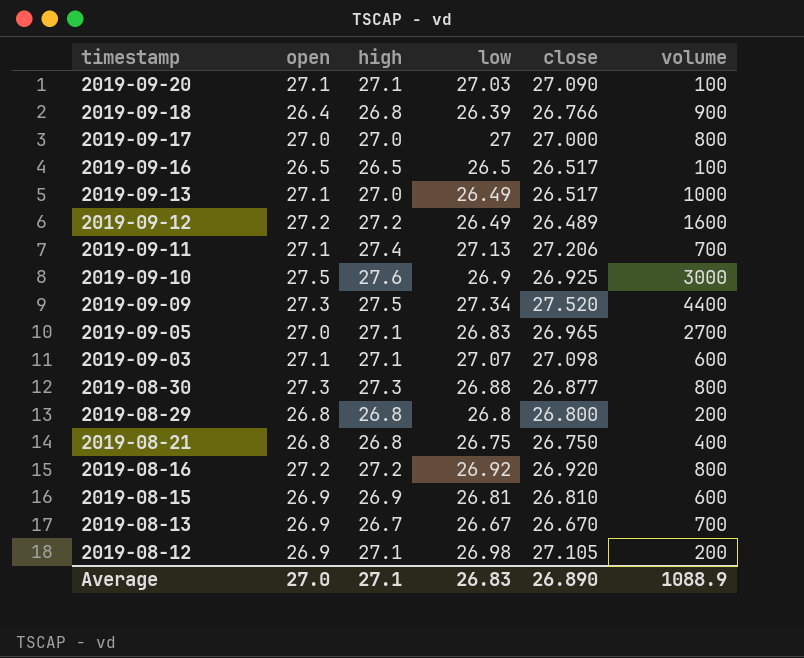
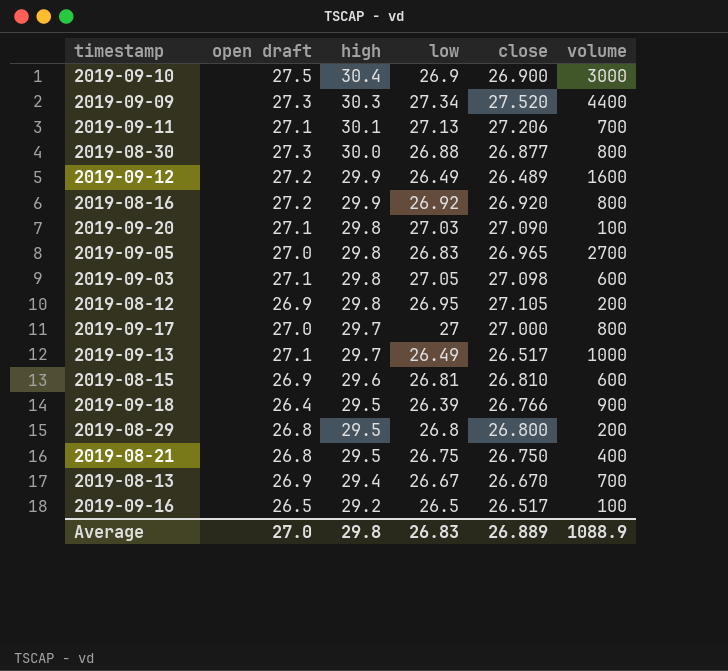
row order: timestamp descending -> high descending
column name: open -> open draft
2019-09-10 | high: 27.6 -> 30.4
2019-09-10 | close: 26.925 -> 26.900
2019-09-09 | high: 27.5 -> 30.3
2019-09-11 | high: 27.4 -> 30.1
2019-08-30 | high: 27.3 -> 30.0
2019-09-12 | high: 27.2 -> 29.9
2019-08-16 | high: 27.2 -> 29.9
2019-09-20 | high: 27.1 -> 29.8
2019-09-05 | high: 27.1 -> 29.8
2019-09-03 | high: 27.1 -> 29.8
2019-09-03 | low: 27.07 -> 27.05
2019-08-12 | high: 27.1 -> 29.8
2019-08-12 | low: 26.98 -> 26.95
2019-09-17 | high: 27.0 -> 29.7
2019-09-13 | high: 27.0 -> 29.7
2019-08-15 | high: 26.9 -> 29.6
2019-09-18 | high: 26.8 -> 29.5
2019-08-29 | high: 26.8 -> 29.5
2019-08-21 | high: 26.8 -> 29.5
2019-08-13 | high: 26.7 -> 29.4
2019-09-16 | high: 26.5 -> 29.2
Average | high: 27.1 -> 29.8
Average | close: 26.890 -> 26.889

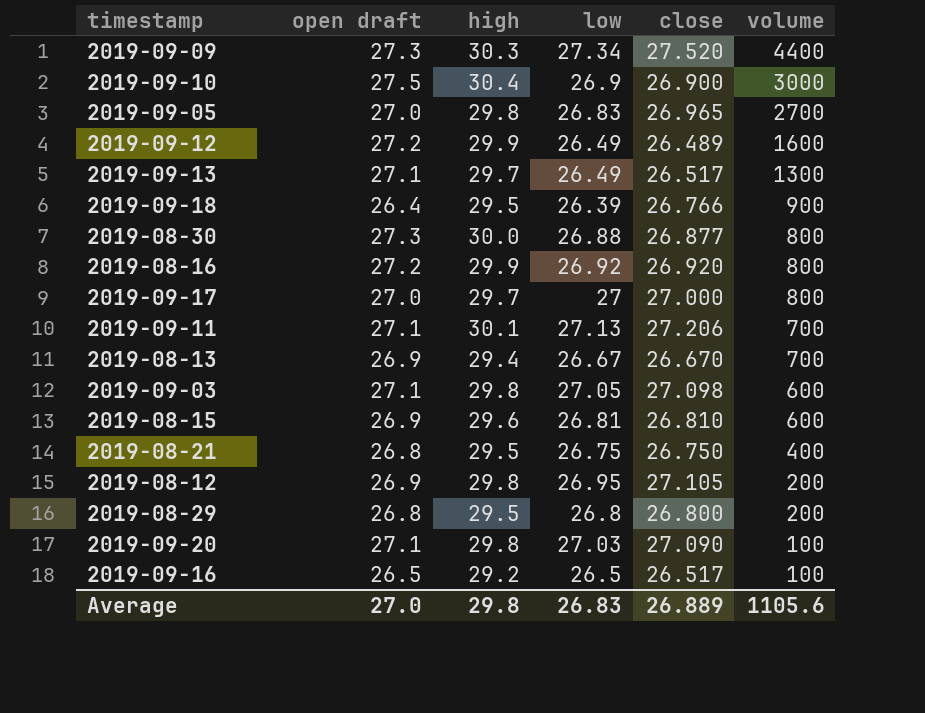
row order: high descending -> volume descending
2019-09-13 | volume: 1000 -> 1300
Average | volume: 1088.9 -> 1105.6

